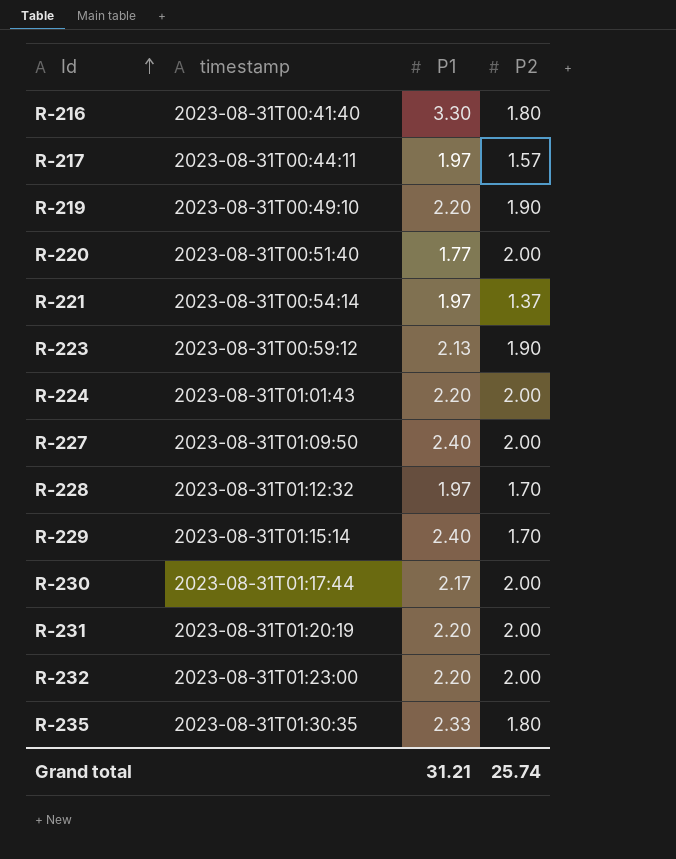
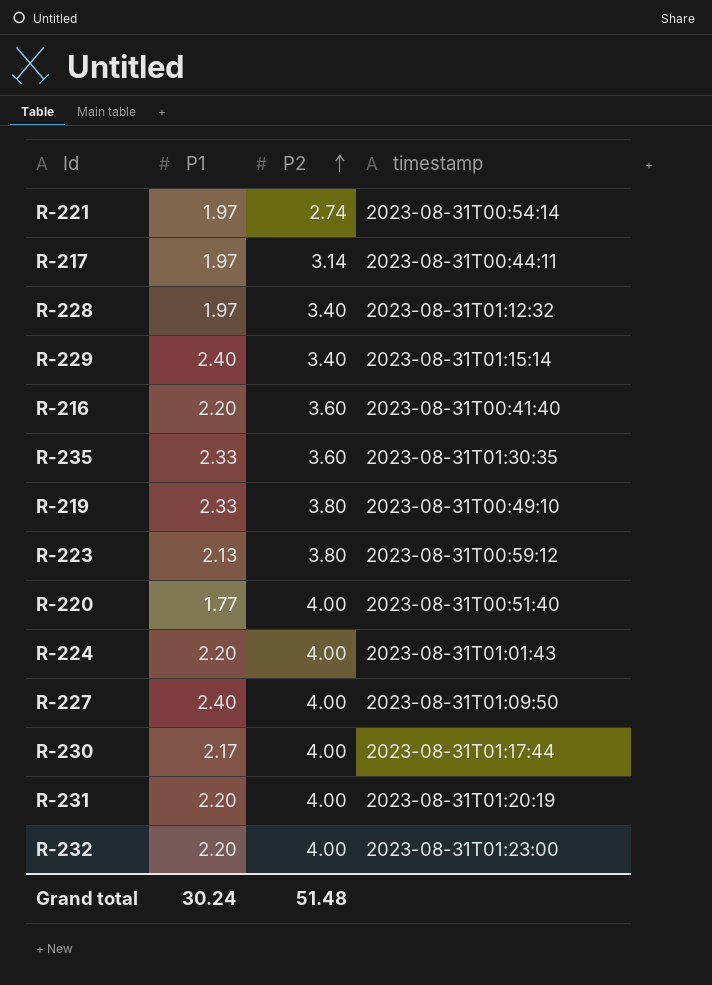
row order: Id ascending -> P2 ascending
column timestamp | position: 2 -> 4
R-221 | P2: 1.37 -> 2.74
R-217 | P2: 1.57 -> 3.14
R-228 | P2: 1.70 -> 3.40
R-229 | P2: 1.70 -> 3.40
R-216 | P1: 3.30 -> 2.20
R-216 | P2: 1.80 -> 3.60
R-235 | P2: 1.80 -> 3.60
R-219 | P1: 2.20 -> 2.33
R-219 | P2: 1.90 -> 3.80
R-223 | P2: 1.90 -> 3.80
R-220 | P2: 2.00 -> 4.00
R-224 | P2: 2.00 -> 4.00
R-227 | P2: 2.00 -> 4.00
R-230 | P2: 2.00 -> 4.00
R-231 | P2: 2.00 -> 4.00
R-232 | P2: 2.00 -> 4.00
Grand total | P1: 31.21 -> 30.24
Grand total | P2: 25.74 -> 51.48

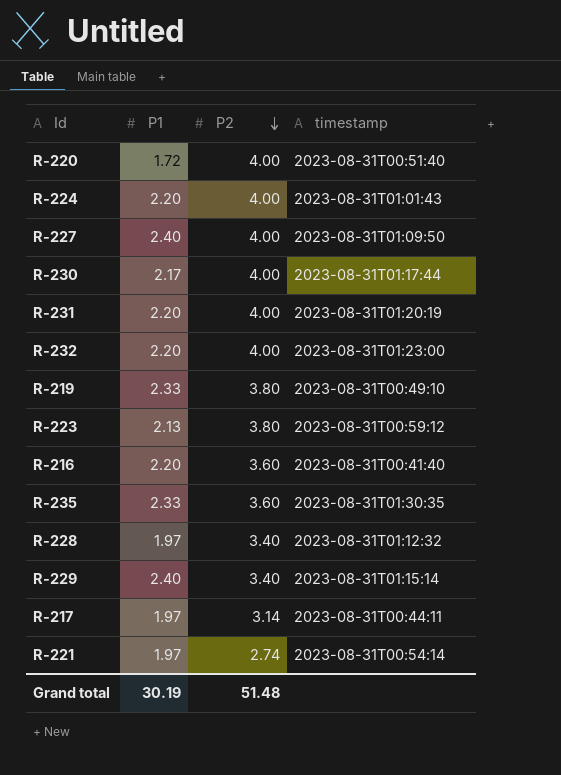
row order: P2 ascending -> P2 descending
R-220 | P1: 1.77 -> 1.72
Grand total | P1: 30.24 -> 30.19

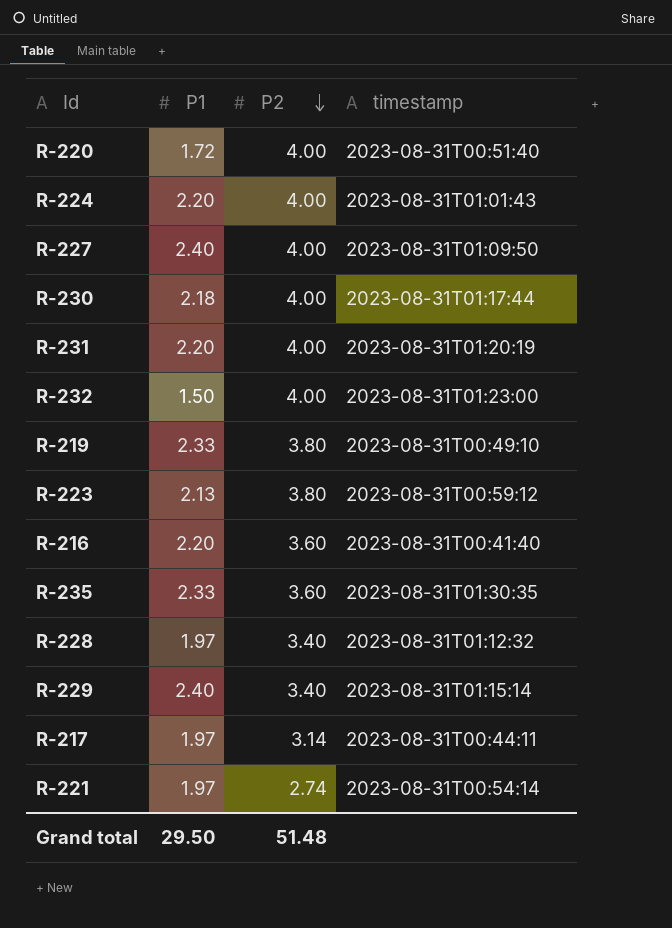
R-230 | P1: 2.17 -> 2.18
R-232 | P1: 2.20 -> 1.50
Grand total | P1: 30.19 -> 29.50

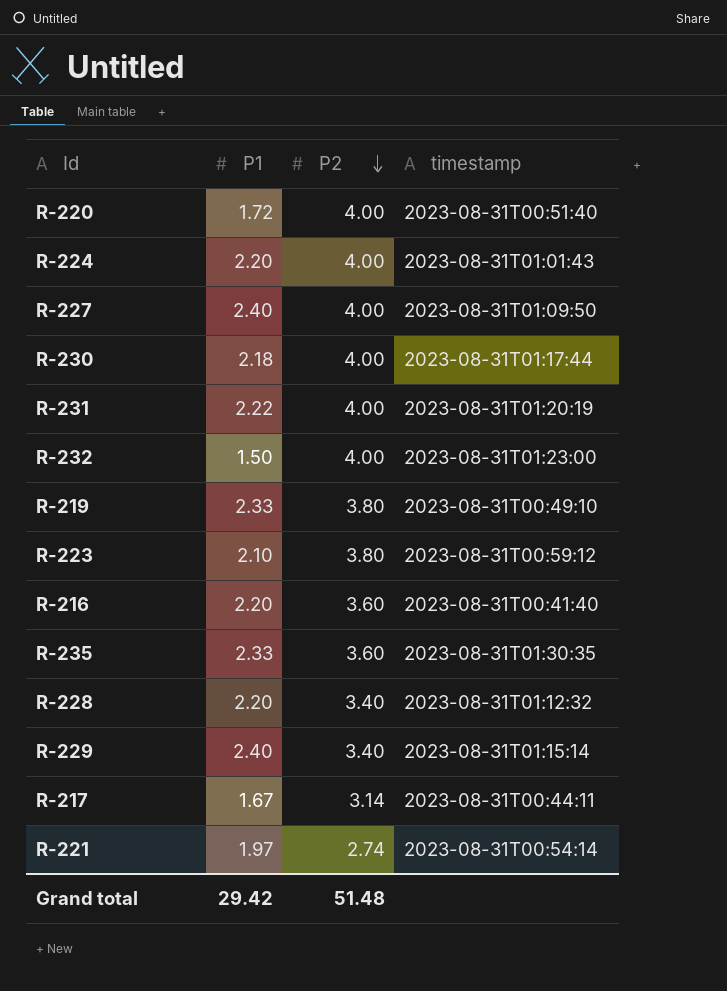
R-231 | P1: 2.20 -> 2.22
R-223 | P1: 2.13 -> 2.10
R-228 | P1: 1.97 -> 2.20
R-217 | P1: 1.97 -> 1.67
Grand total | P1: 29.50 -> 29.42

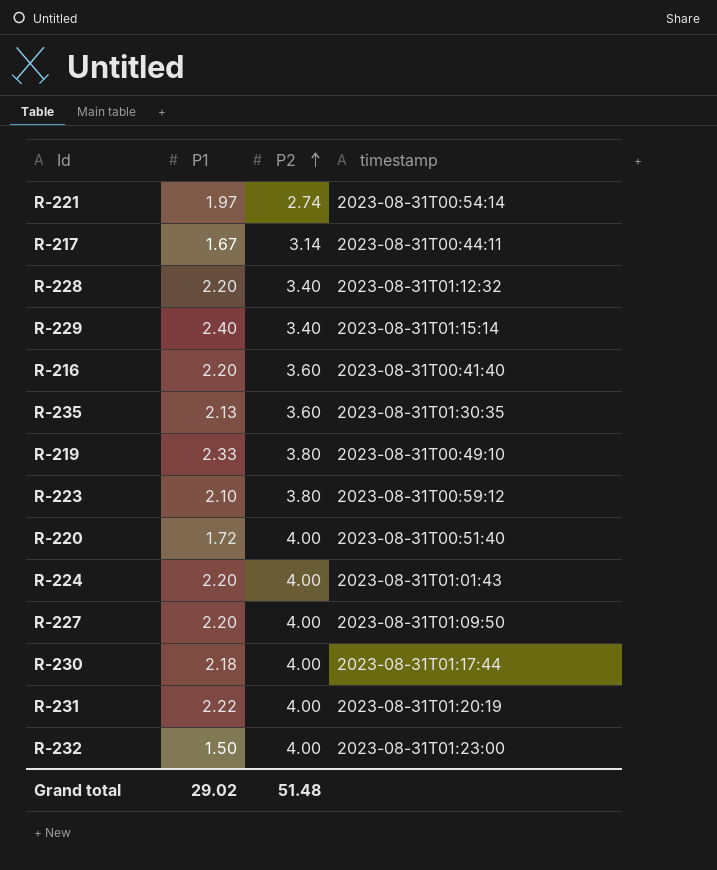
row order: P2 descending -> P2 ascending
R-235 | P1: 2.33 -> 2.13
R-227 | P1: 2.40 -> 2.20
Grand total | P1: 29.42 -> 29.02

